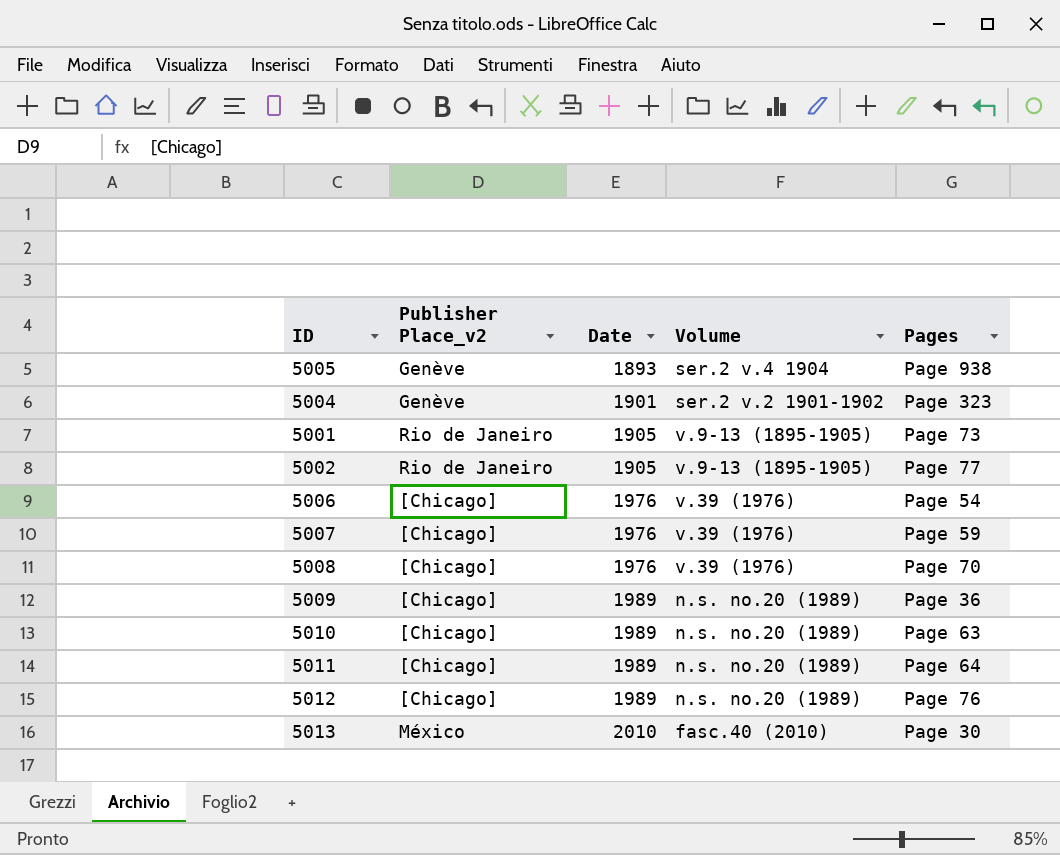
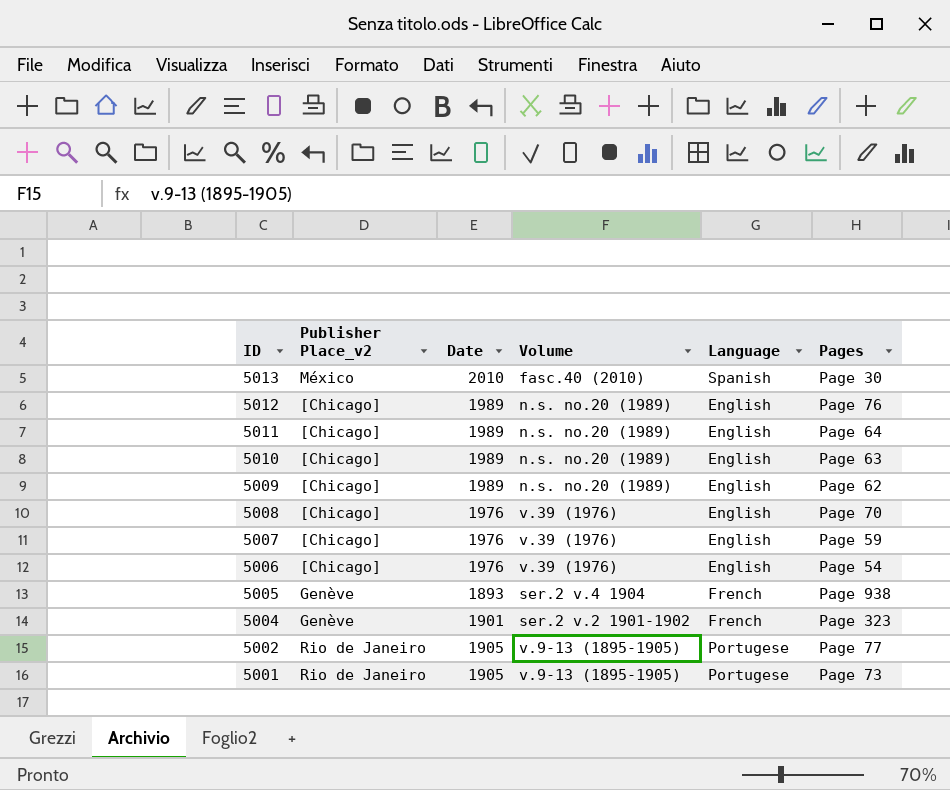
row order: Date ascending -> ID descending
column Language | position: none -> 5
5009 | Pages: Page 36 -> Page 62

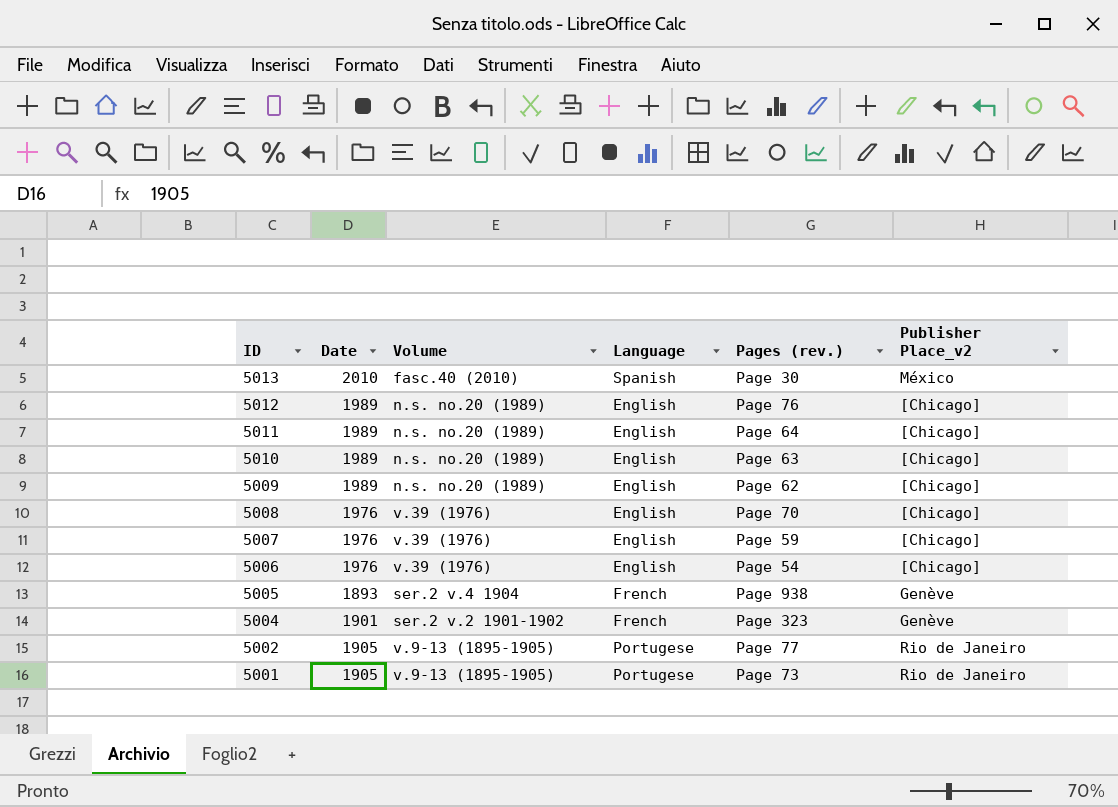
column name: Pages -> Pages (rev.)
column Publisher Place_v2 | position: 2 -> 6

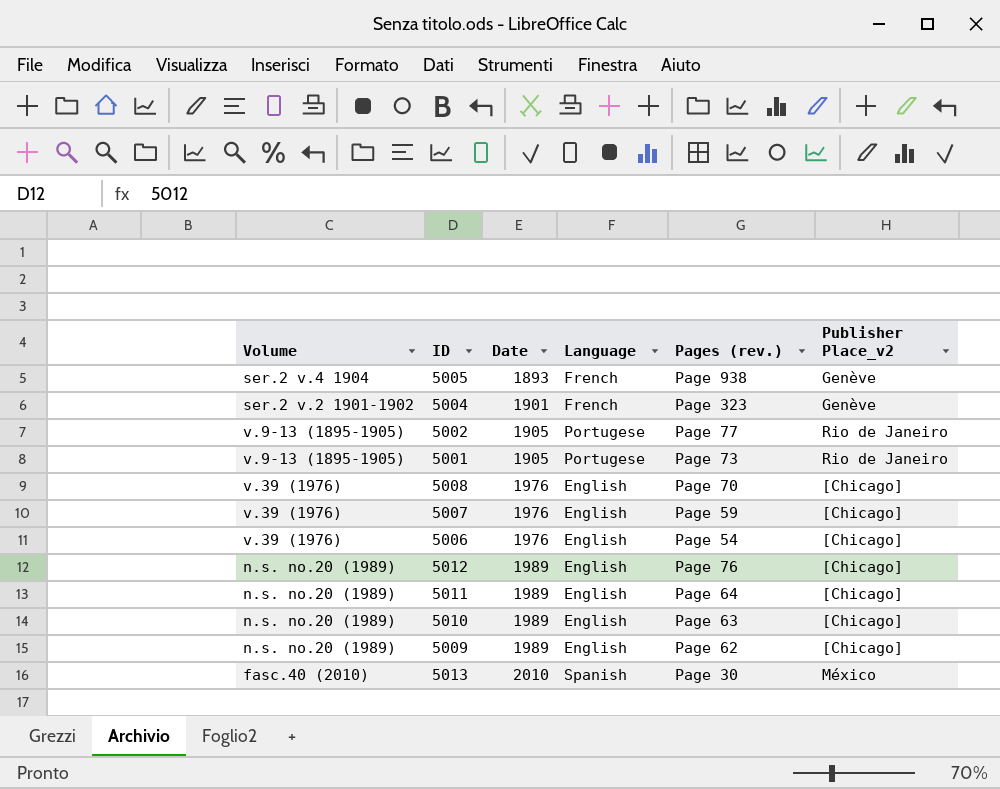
row order: ID descending -> Date ascending
column Volume | position: 3 -> 1

